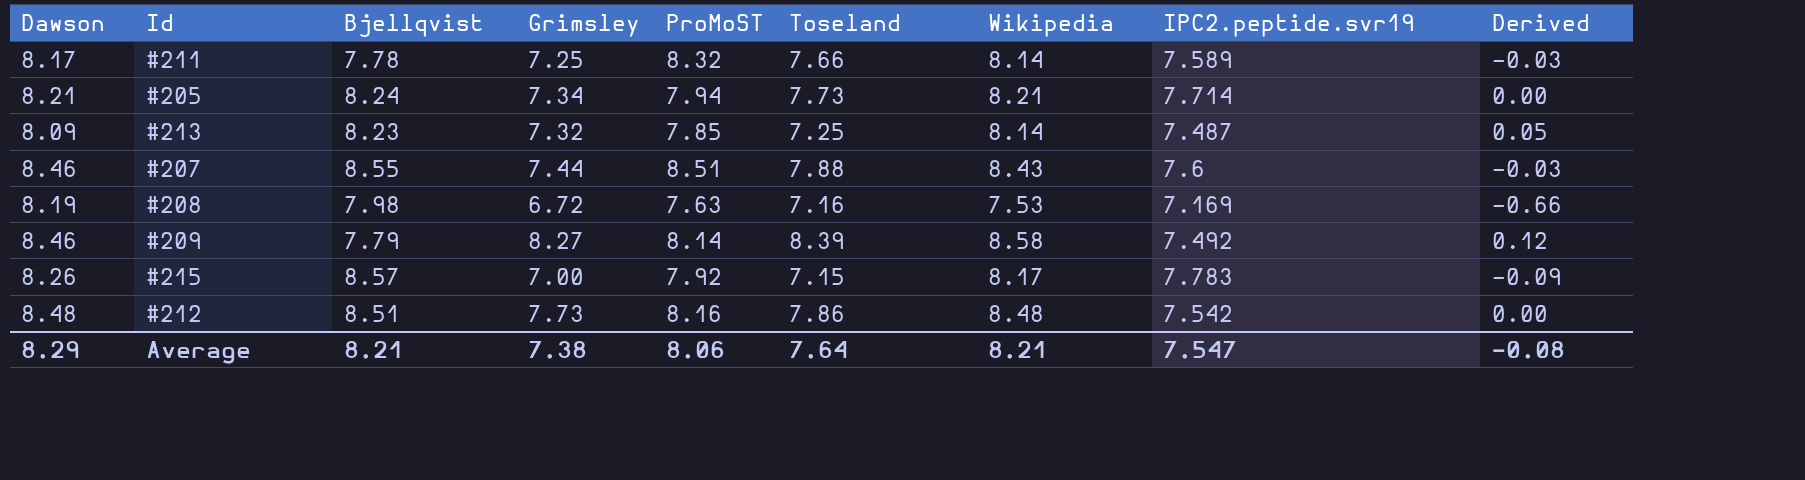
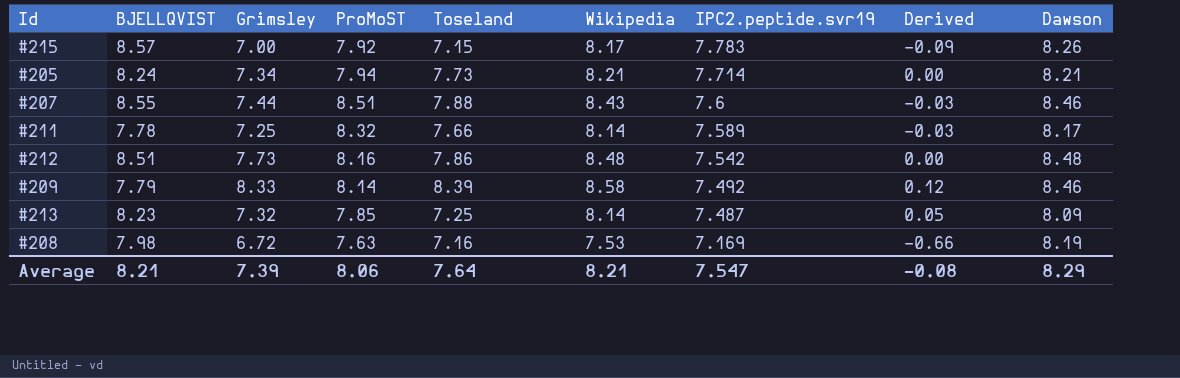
row order: none -> IPC2.peptide.svr19 descending
column name: Bjellqvist -> BJELLQVIST
column Dawson | position: 1 -> 9
#209 | Grimsley: 8.27 -> 8.33
Average | Grimsley: 7.38 -> 7.39

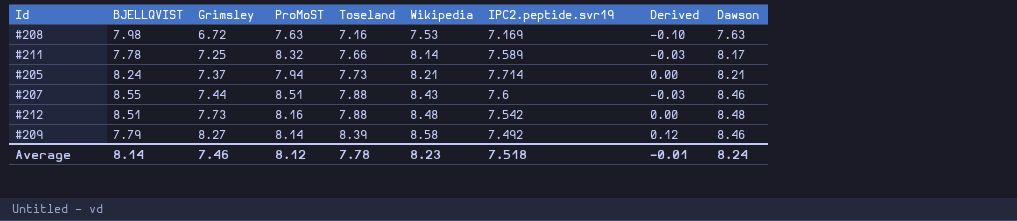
row order: IPC2.peptide.svr19 descending -> Grimsley ascending
row #215: 8.57 | 7.00 | 7.92 | 7.15 | 8.17 | 7.783 | -0.09 | 8.26 -> none
row #213: 8.23 | 7.32 | 7.85 | 7.25 | 8.14 | 7.487 | 0.05 | 8.09 -> none
#208 | Derived: -0.66 -> -0.10
#208 | Dawson: 8.19 -> 7.63
#205 | Grimsley: 7.34 -> 7.37
#212 | Toseland: 7.86 -> 7.88
#209 | Grimsley: 8.33 -> 8.27
Average | BJELLQVIST: 8.21 -> 8.14
Average | Grimsley: 7.39 -> 7.46
Average | ProMoST: 8.06 -> 8.12
Average | Toseland: 7.64 -> 7.78
Average | Wikipedia: 8.21 -> 8.23
Average | IPC2.peptide.svr19: 7.547 -> 7.518
Average | Derived: -0.08 -> -0.01
Average | Dawson: 8.29 -> 8.24

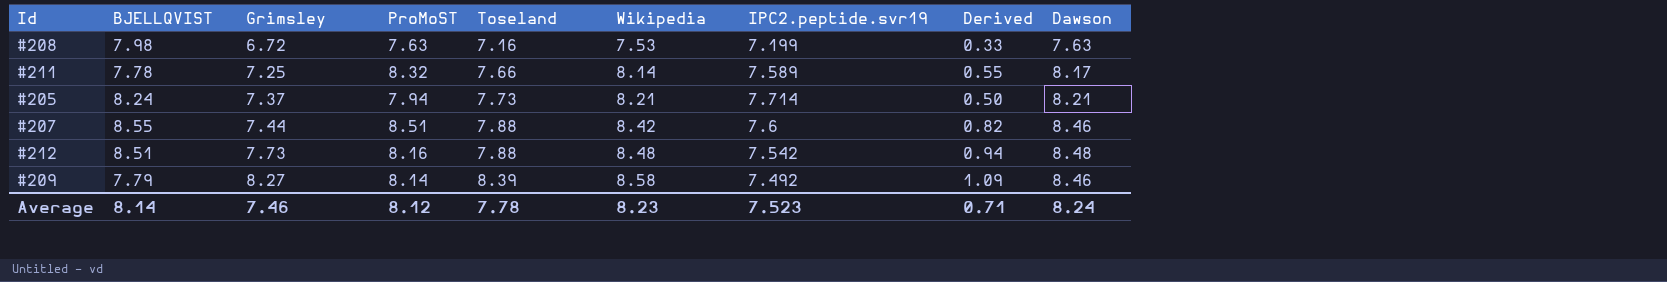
column Derived | formula: [Wikipedia] - [Dawson] -> [Wikipedia] - [IPC2.peptide.svr19]
#208 | IPC2.peptide.svr19: 7.169 -> 7.199
#207 | Wikipedia: 8.43 -> 8.42
Average | IPC2.peptide.svr19: 7.518 -> 7.523
Average | Derived: -0.01 -> 0.71

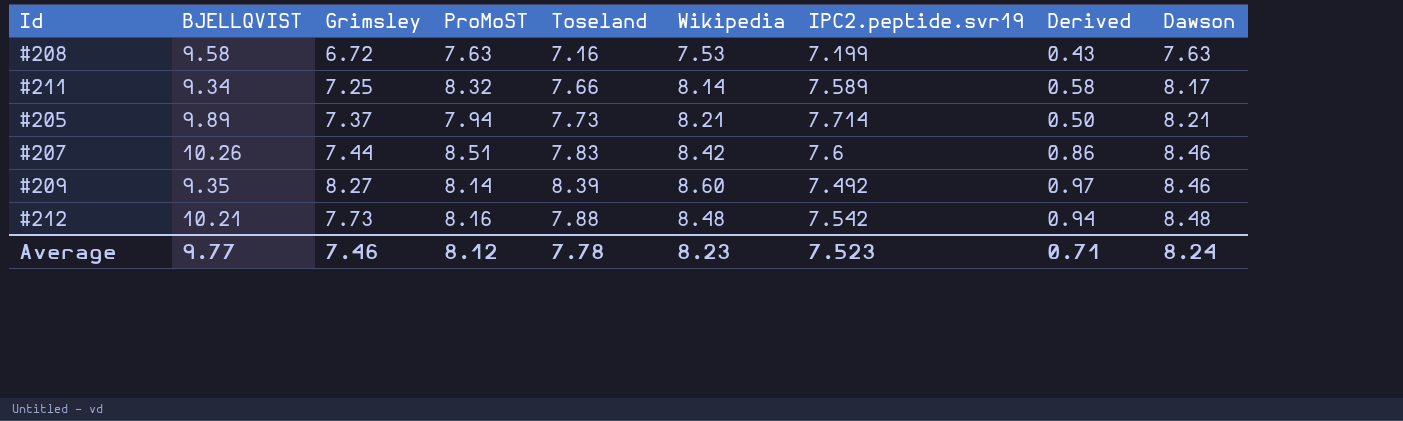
row order: Grimsley ascending -> Dawson ascending
column Derived | formula: [Wikipedia] - [IPC2.peptide.svr19] -> [Dawson] - [IPC2.peptide.svr19]
#208 | BJELLQVIST: 7.98 -> 9.58
#211 | BJELLQVIST: 7.78 -> 9.34
#205 | BJELLQVIST: 8.24 -> 9.89
#207 | BJELLQVIST: 8.55 -> 10.26
#207 | Toseland: 7.88 -> 7.83
#209 | BJELLQVIST: 7.79 -> 9.35
#209 | Wikipedia: 8.58 -> 8.60
#212 | BJELLQVIST: 8.51 -> 10.21
Average | BJELLQVIST: 8.14 -> 9.77

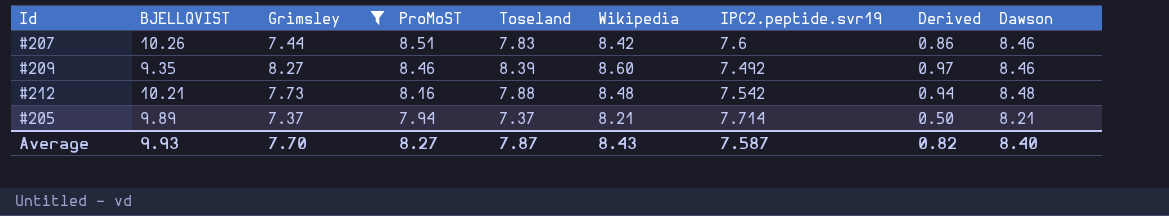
filter: none -> Grimsley >= 7.37
row order: Dawson ascending -> ProMoST descending
#209 | ProMoST: 8.14 -> 8.46
#205 | Toseland: 7.73 -> 7.37
Average | BJELLQVIST: 9.77 -> 9.93
Average | Grimsley: 7.46 -> 7.70
Average | ProMoST: 8.12 -> 8.27
Average | Toseland: 7.78 -> 7.87
Average | Wikipedia: 8.23 -> 8.43
Average | IPC2.peptide.svr19: 7.523 -> 7.587
Average | Derived: 0.71 -> 0.82
Average | Dawson: 8.24 -> 8.40

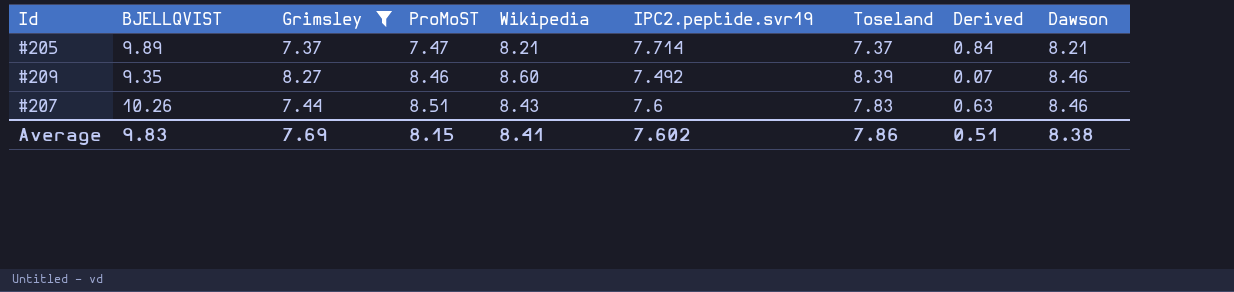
row order: ProMoST descending -> ProMoST ascending
column Toseland | position: 5 -> 7
column Derived | formula: [Dawson] - [IPC2.peptide.svr19] -> [Dawson] - [Toseland]
row #212: 10.21 | 7.73 | 8.16 | 7.88 | 8.48 | 7.542 | 0.94 | 8.48 -> none
#205 | ProMoST: 7.94 -> 7.47
#207 | Wikipedia: 8.42 -> 8.43
Average | BJELLQVIST: 9.93 -> 9.83
Average | Grimsley: 7.70 -> 7.69
Average | ProMoST: 8.27 -> 8.15
Average | Wikipedia: 8.43 -> 8.41
Average | IPC2.peptide.svr19: 7.587 -> 7.602
Average | Toseland: 7.87 -> 7.86
Average | Derived: 0.82 -> 0.51
Average | Dawson: 8.40 -> 8.38

